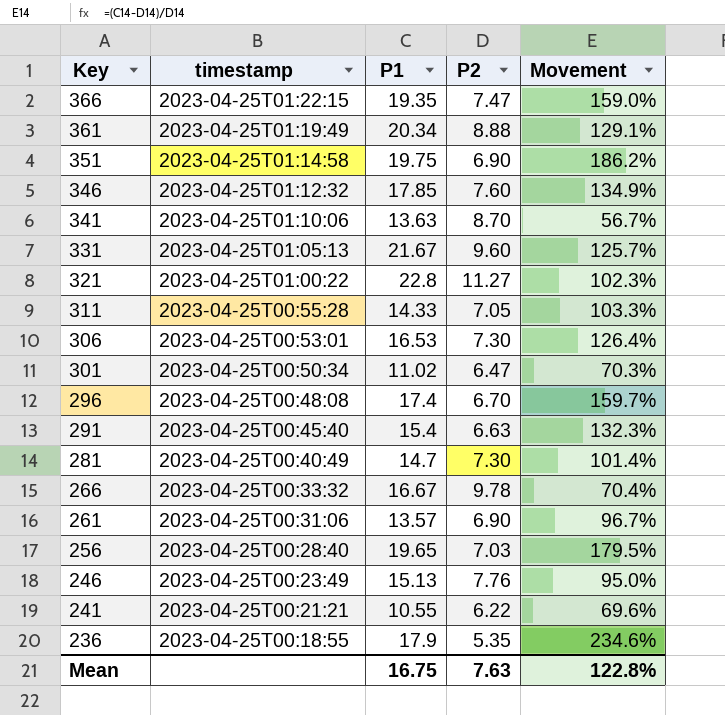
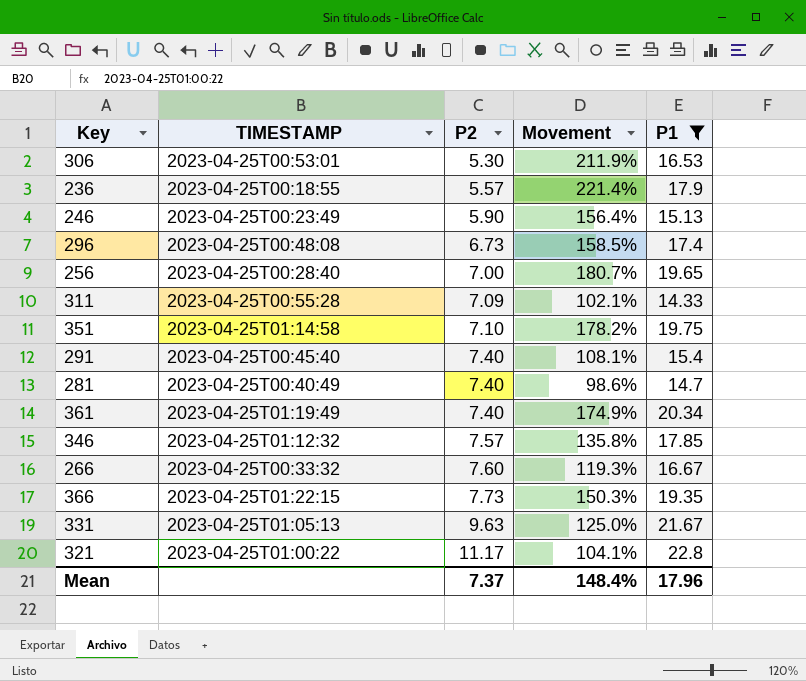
filter: none -> P1 >= 14.33
row order: Key descending -> P2 ascending
column name: timestamp -> TIMESTAMP
column P1 | position: 3 -> 5
306 | P2: 7.30 -> 5.30
306 | Movement: 126.4% -> 211.9%
236 | P2: 5.35 -> 5.57
236 | Movement: 234.6% -> 221.4%
246 | P2: 7.76 -> 5.90
246 | Movement: 95.0% -> 156.4%
296 | P2: 6.70 -> 6.73
296 | Movement: 159.7% -> 158.5%
256 | P2: 7.03 -> 7.00
256 | Movement: 179.5% -> 180.7%
311 | P2: 7.05 -> 7.09
311 | Movement: 103.3% -> 102.1%
351 | P2: 6.90 -> 7.10
351 | Movement: 186.2% -> 178.2%
291 | P2: 6.63 -> 7.40
291 | Movement: 132.3% -> 108.1%
281 | P2: 7.30 -> 7.40
281 | Movement: 101.4% -> 98.6%
361 | P2: 8.88 -> 7.40
361 | Movement: 129.1% -> 174.9%
346 | P2: 7.60 -> 7.57
346 | Movement: 134.9% -> 135.8%
266 | P2: 9.78 -> 7.60
266 | Movement: 70.4% -> 119.3%
366 | P2: 7.47 -> 7.73
366 | Movement: 159.0% -> 150.3%
331 | P2: 9.60 -> 9.63
331 | Movement: 125.7% -> 125.0%
321 | P2: 11.27 -> 11.17
321 | Movement: 102.3% -> 104.1%
Mean | P2: 7.63 -> 7.37
Mean | Movement: 122.8% -> 148.4%
Mean | P1: 16.75 -> 17.96

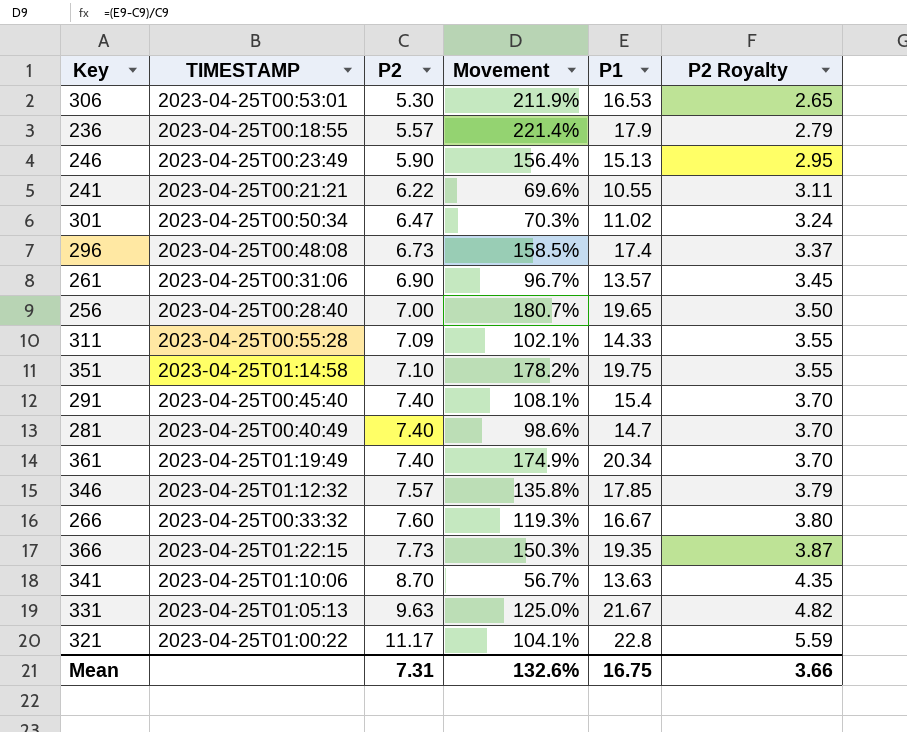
filter: P1 >= 14.33 -> none
column P2 Royalty | formula: none -> [P2] * 0.5
Mean | P2: 7.37 -> 7.31
Mean | Movement: 148.4% -> 132.6%
Mean | P1: 17.96 -> 16.75

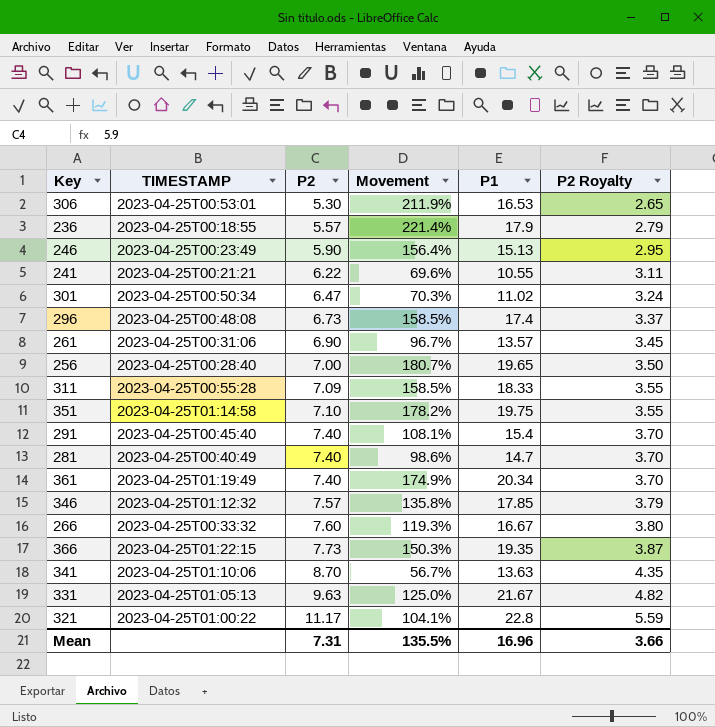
311 | Movement: 102.1% -> 158.5%
311 | P1: 14.33 -> 18.33
Mean | Movement: 132.6% -> 135.5%
Mean | P1: 16.75 -> 16.96

